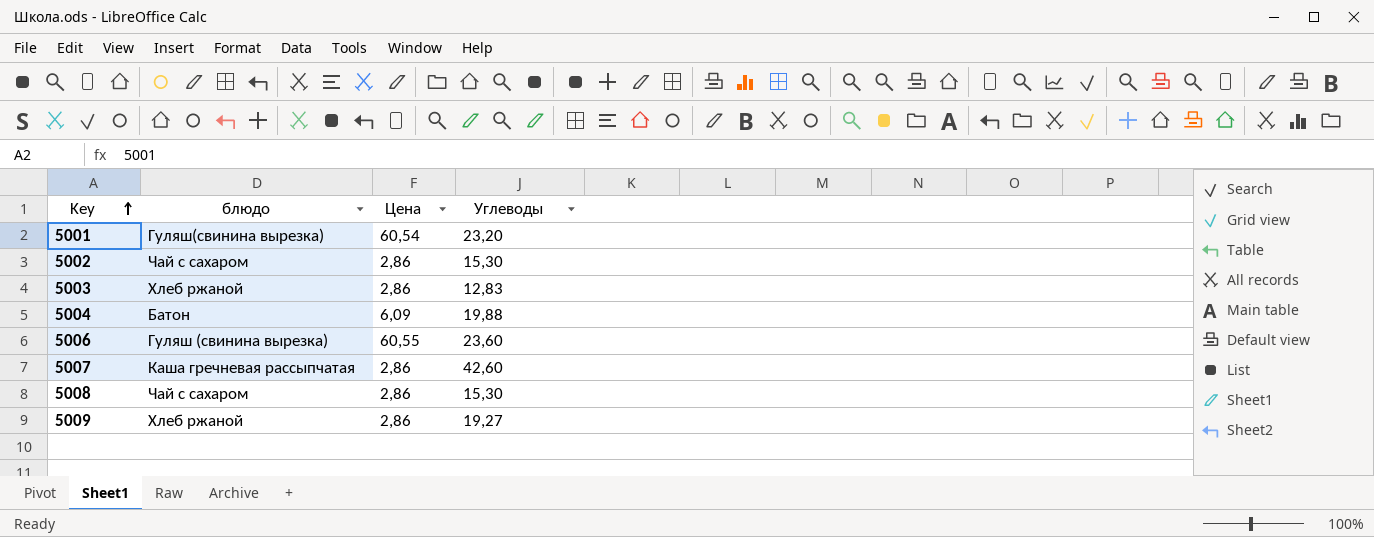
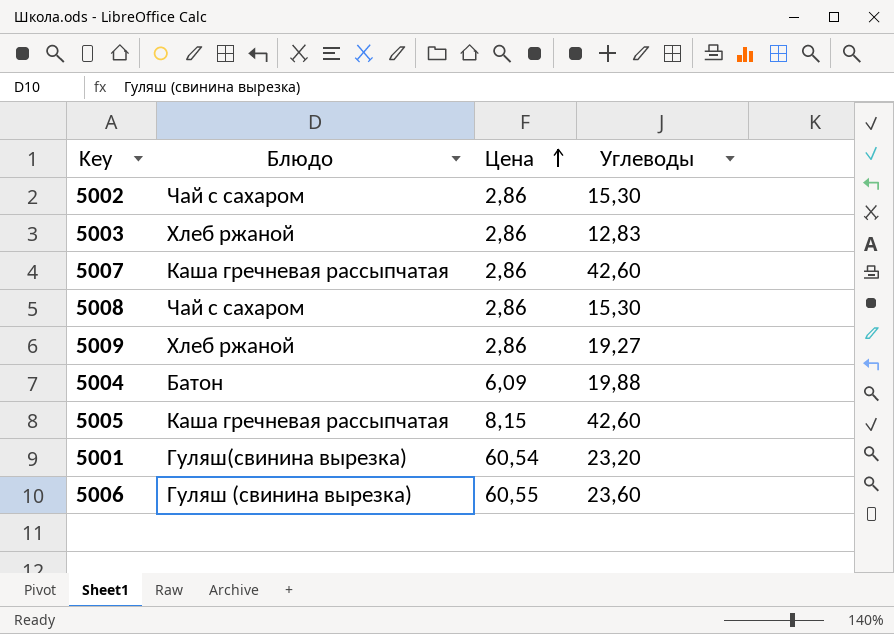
row order: Key ascending -> Цена ascending
column name: блюдо -> Блюдо
row 5005: none -> Каша гречневая рассыпчатая | 8,15 | 42,60

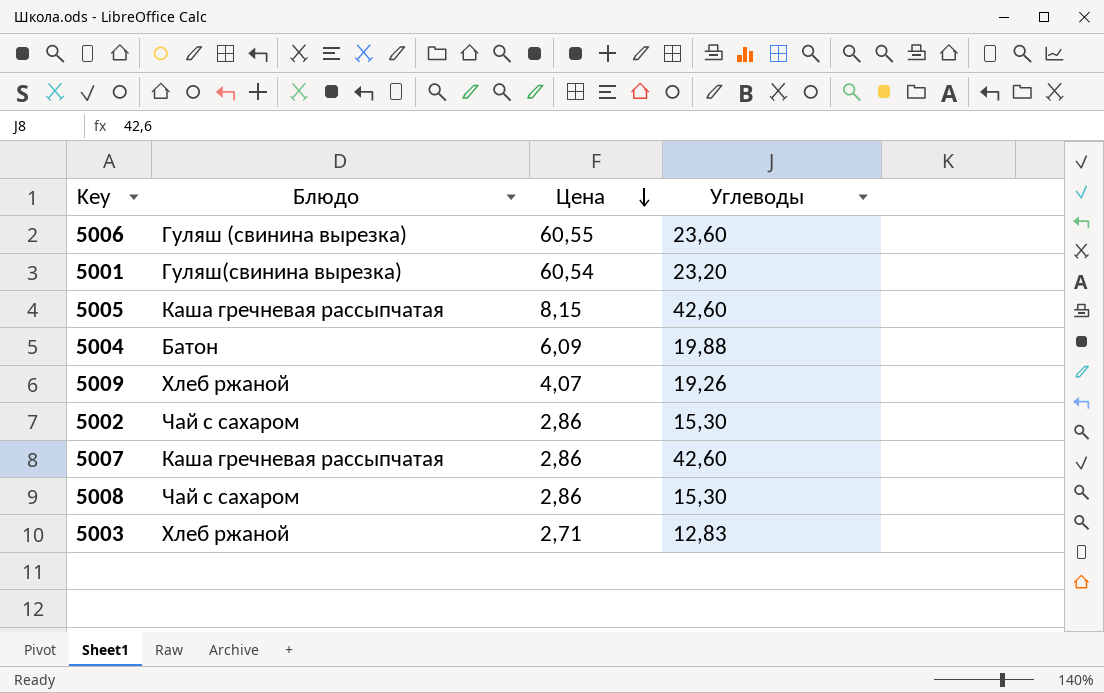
row order: Цена ascending -> Цена descending
5009 | Цена: 2,86 -> 4,07
5009 | Углеводы: 19,27 -> 19,26
5003 | Цена: 2,86 -> 2,71

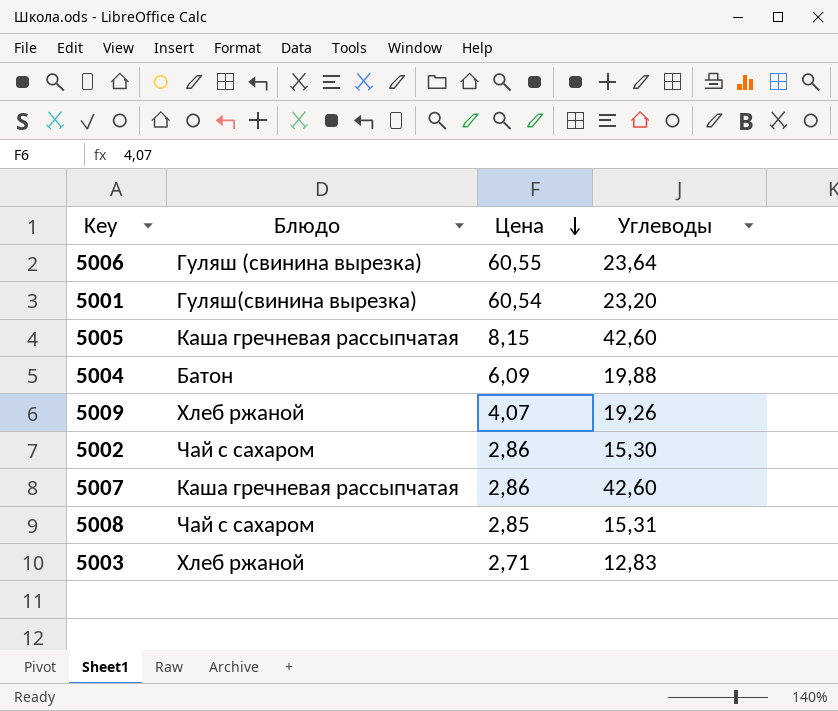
5006 | Углеводы: 23,60 -> 23,64
5008 | Цена: 2,86 -> 2,85
5008 | Углеводы: 15,30 -> 15,31

